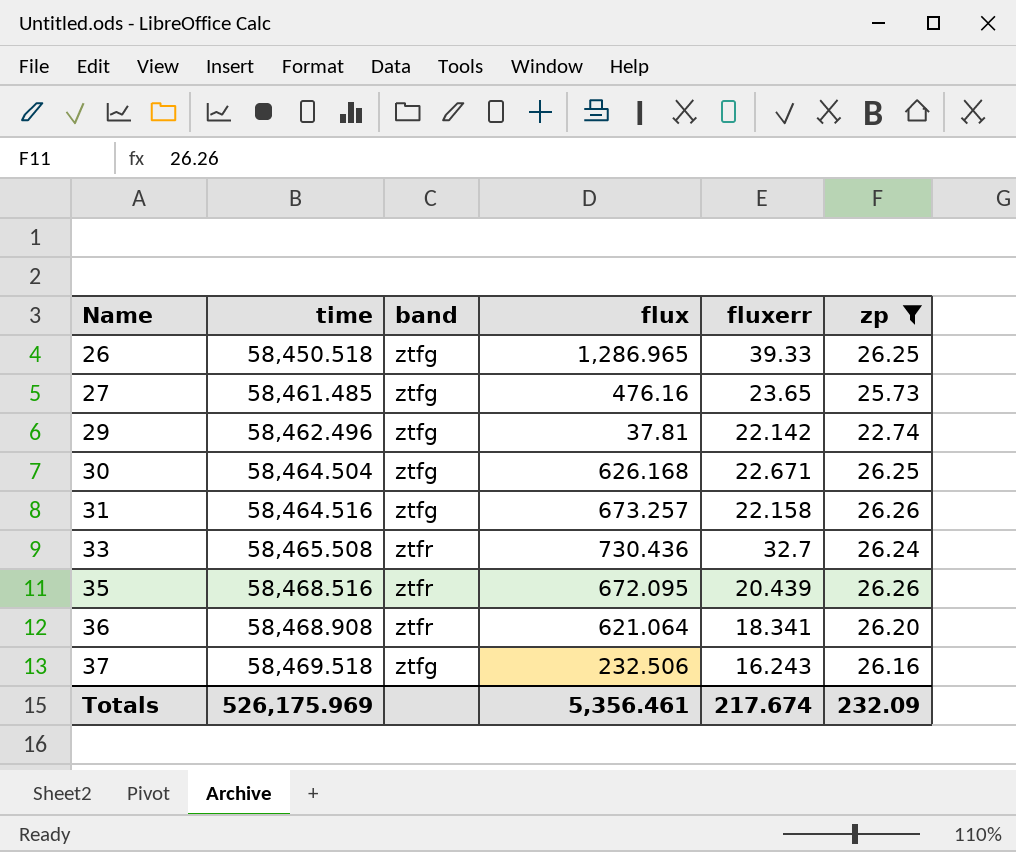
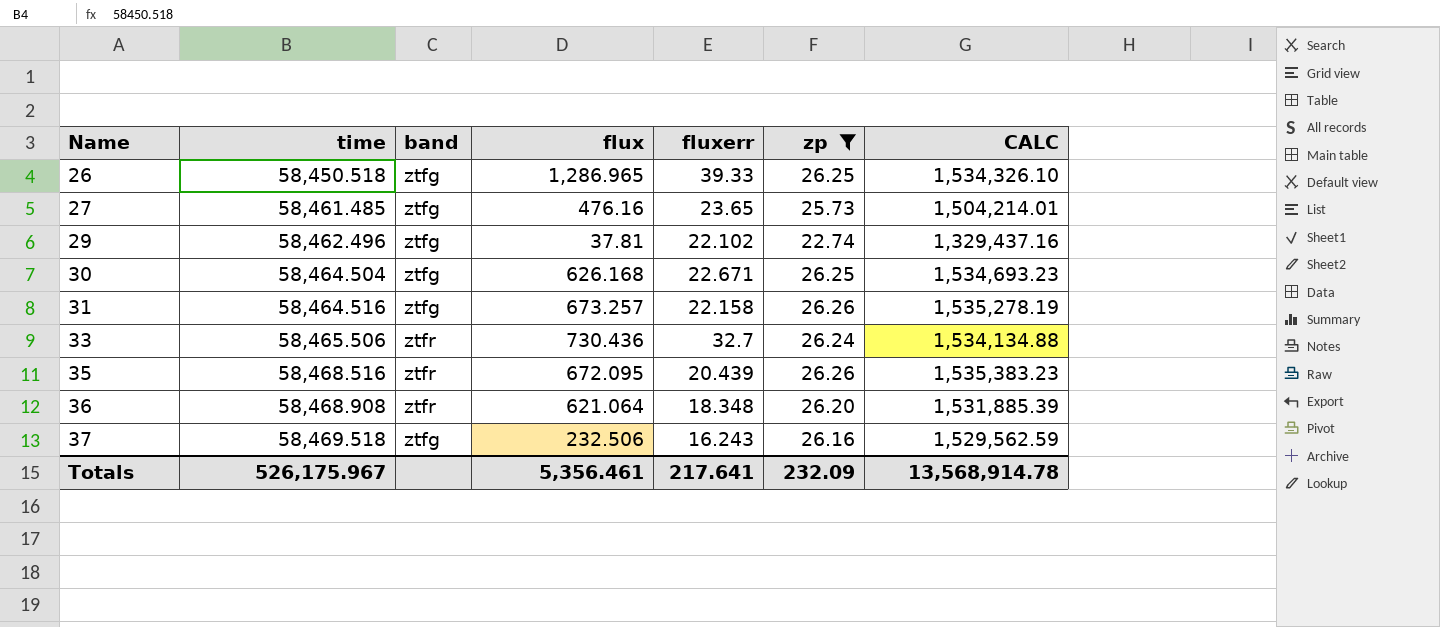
column CALC | formula: none -> [time] * [zp]
29 | fluxerr: 22.142 -> 22.102
33 | time: 58,465.508 -> 58,465.506
36 | fluxerr: 18.341 -> 18.348
Totals | time: 526,175.969 -> 526,175.967
Totals | fluxerr: 217.674 -> 217.641

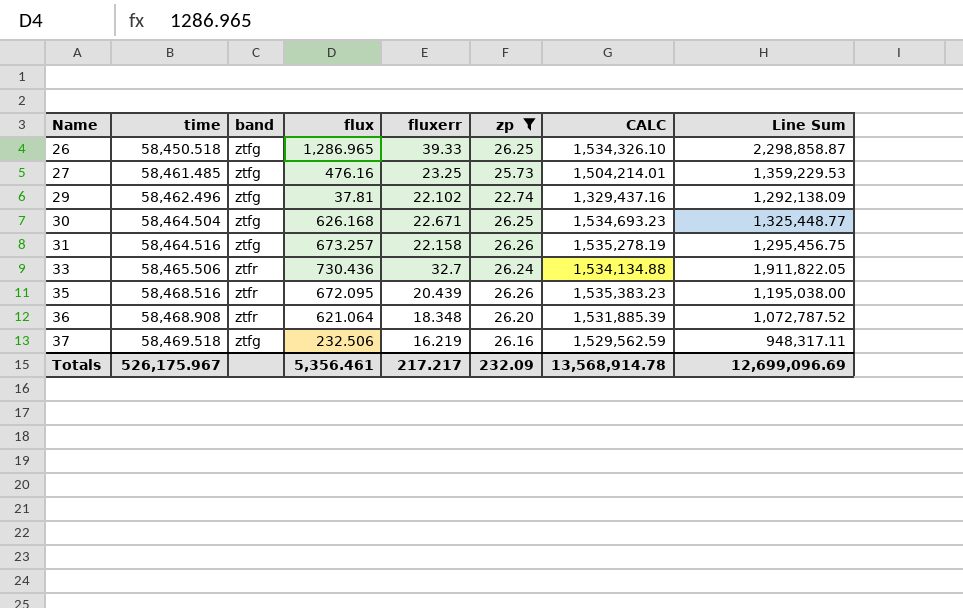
column Line Sum | formula: none -> [time] * [fluxerr]
27 | fluxerr: 23.65 -> 23.25
37 | fluxerr: 16.243 -> 16.219
Totals | fluxerr: 217.641 -> 217.217

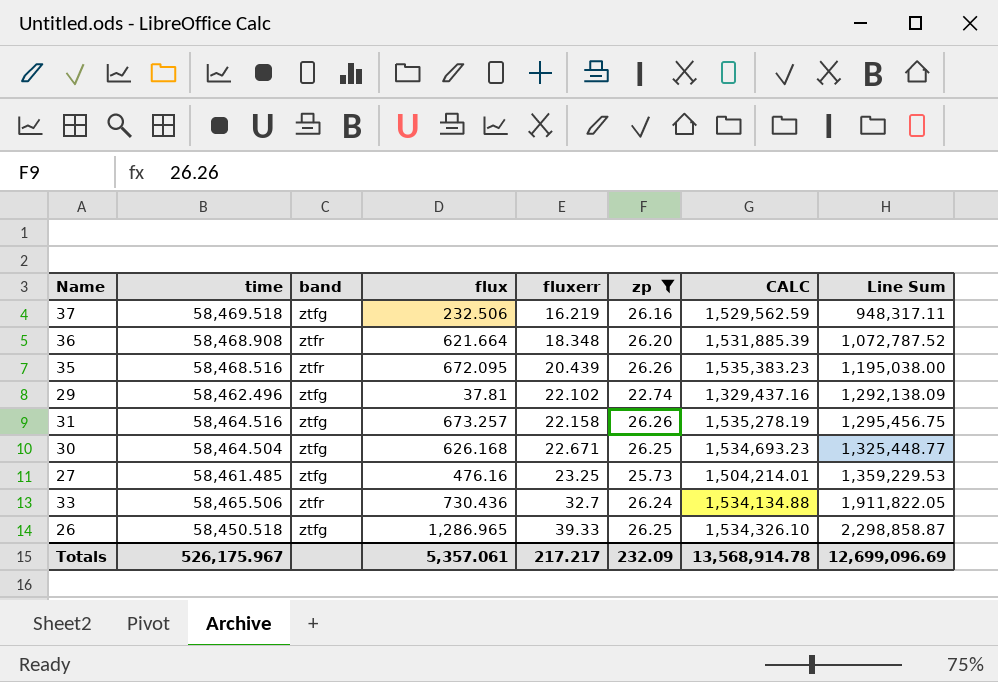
row order: Name ascending -> fluxerr ascending
36 | flux: 621.064 -> 621.664
Totals | flux: 5,356.461 -> 5,357.061

